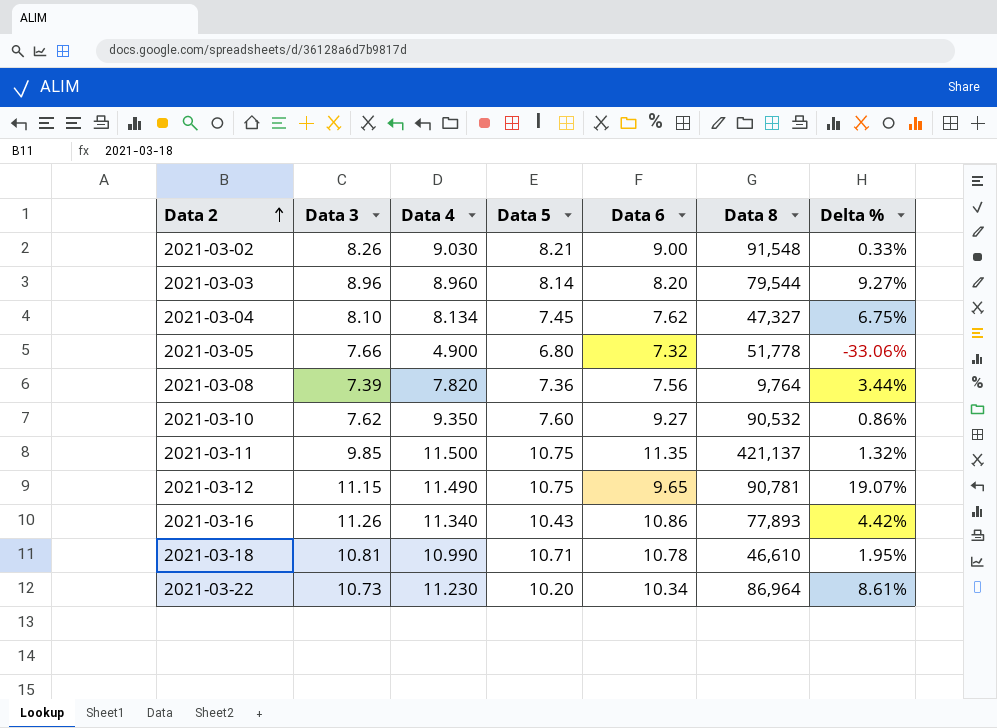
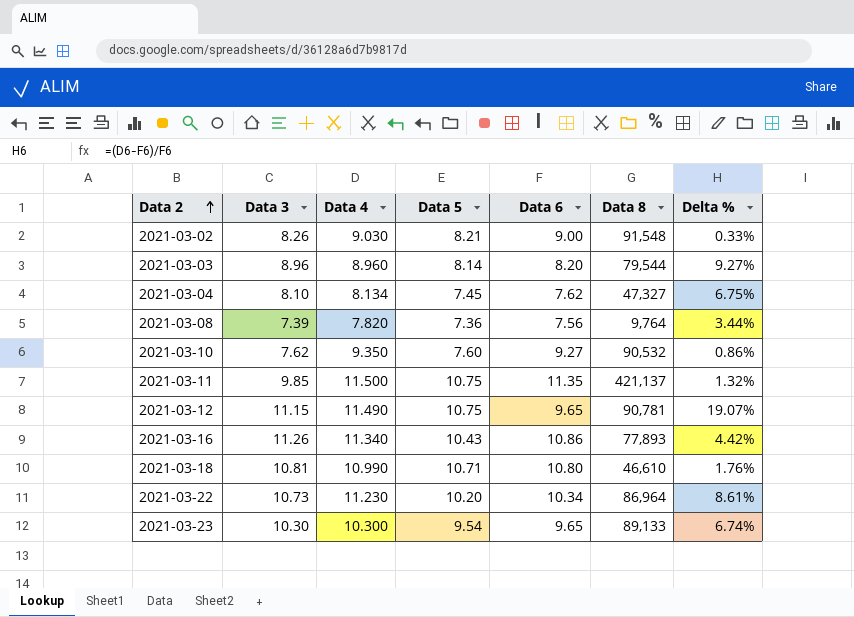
row 2021-03-05: 7.66 | 4.900 | 6.80 | 7.32 | 51,778 | -33.06% -> none
2021-03-18 | Data 6: 10.78 -> 10.80
2021-03-18 | Delta %: 1.95% -> 1.76%
row 2021-03-23: none -> 10.30 | 10.300 | 9.54 | 9.65 | 89,133 | 6.74%

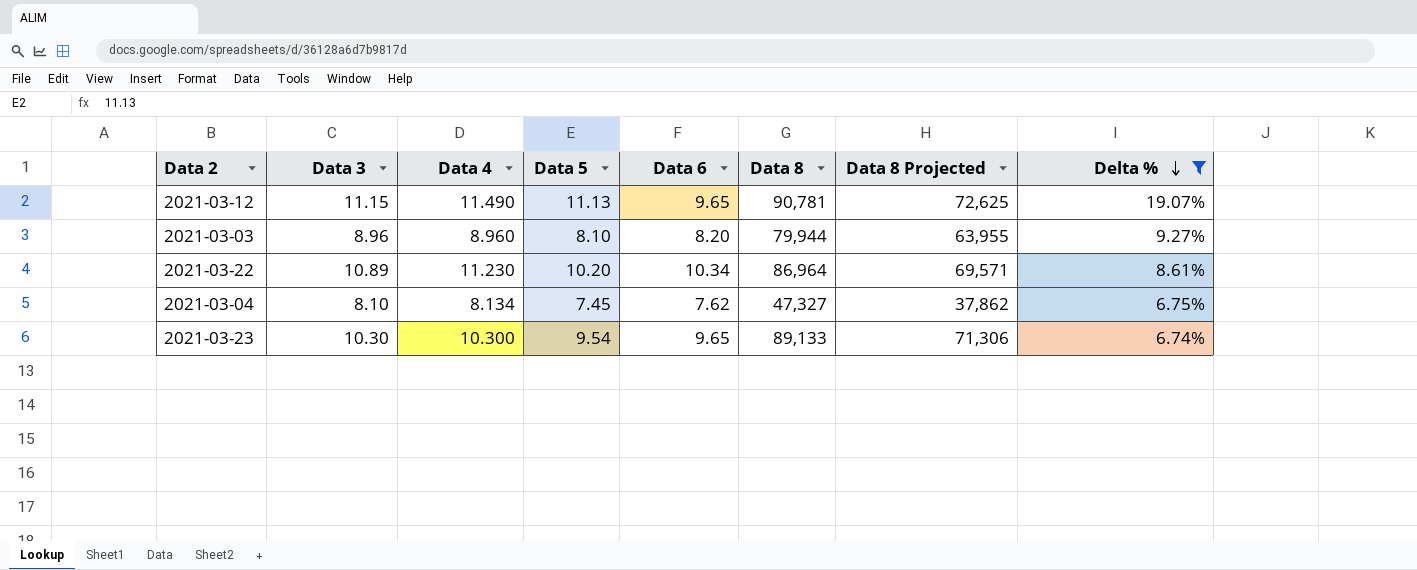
filter: none -> Delta % >= 6.74%
row order: Data 2 ascending -> Delta % descending
column Data 8 Projected | formula: none -> [Data 8] * 0.8
2021-03-12 | Data 5: 10.75 -> 11.13
2021-03-03 | Data 5: 8.14 -> 8.10
2021-03-03 | Data 8: 79,544 -> 79,944
2021-03-22 | Data 3: 10.73 -> 10.89

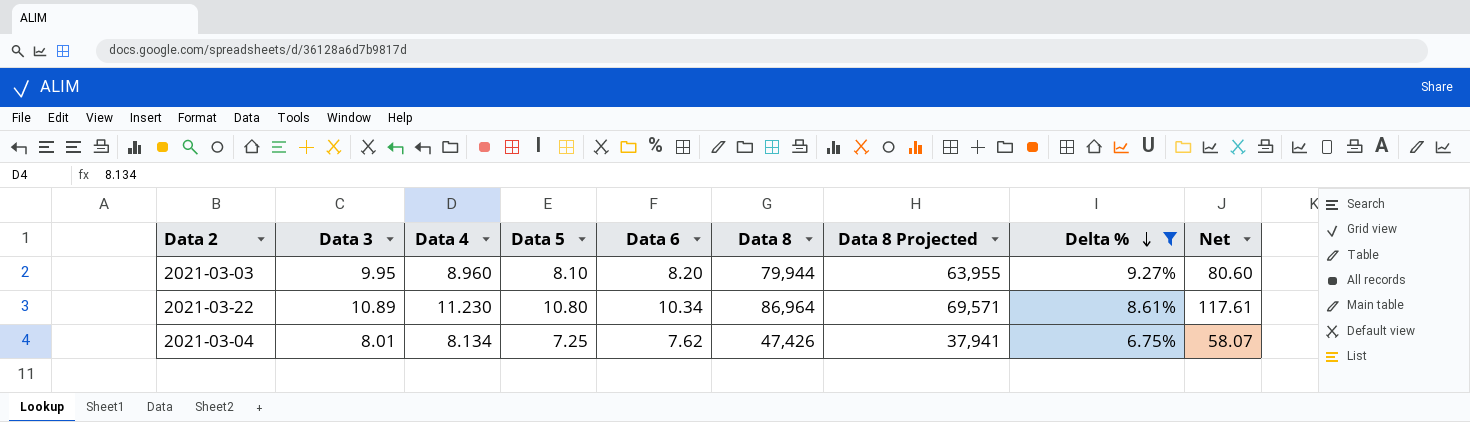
column Net | formula: none -> [Data 3] * [Data 5]
row 2021-03-12: 11.15 | 11.490 | 11.13 | 9.65 | 90,781 | 72,625 | 19.07% -> none
row 2021-03-23: 10.30 | 10.300 | 9.54 | 9.65 | 89,133 | 71,306 | 6.74% -> none
2021-03-03 | Data 3: 8.96 -> 9.95
2021-03-22 | Data 5: 10.20 -> 10.80
2021-03-04 | Data 3: 8.10 -> 8.01
2021-03-04 | Data 5: 7.45 -> 7.25
2021-03-04 | Data 8: 47,327 -> 47,426
2021-03-04 | Data 8 Projected: 37,862 -> 37,941

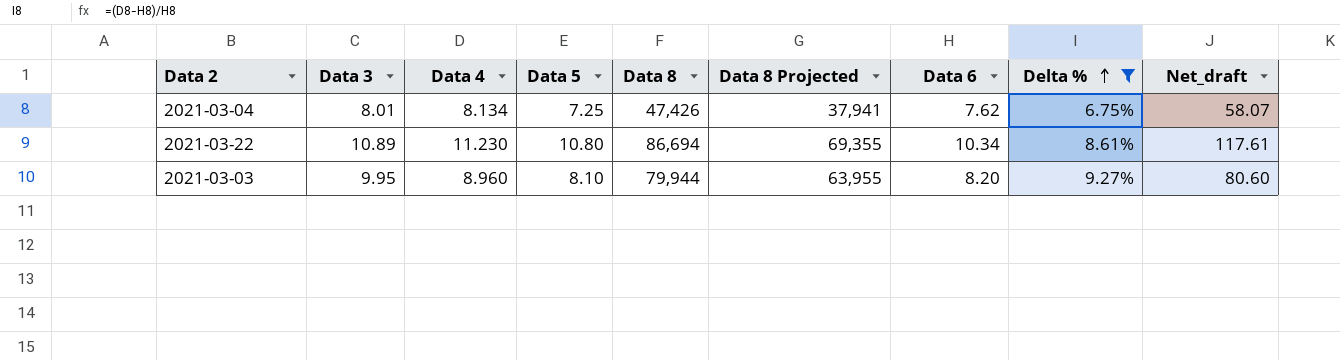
row order: Delta % descending -> Delta % ascending
column Data 6 | position: 5 -> 7
column name: Net -> Net_draft
2021-03-22 | Data 8: 86,964 -> 86,694
2021-03-22 | Data 8 Projected: 69,571 -> 69,355

